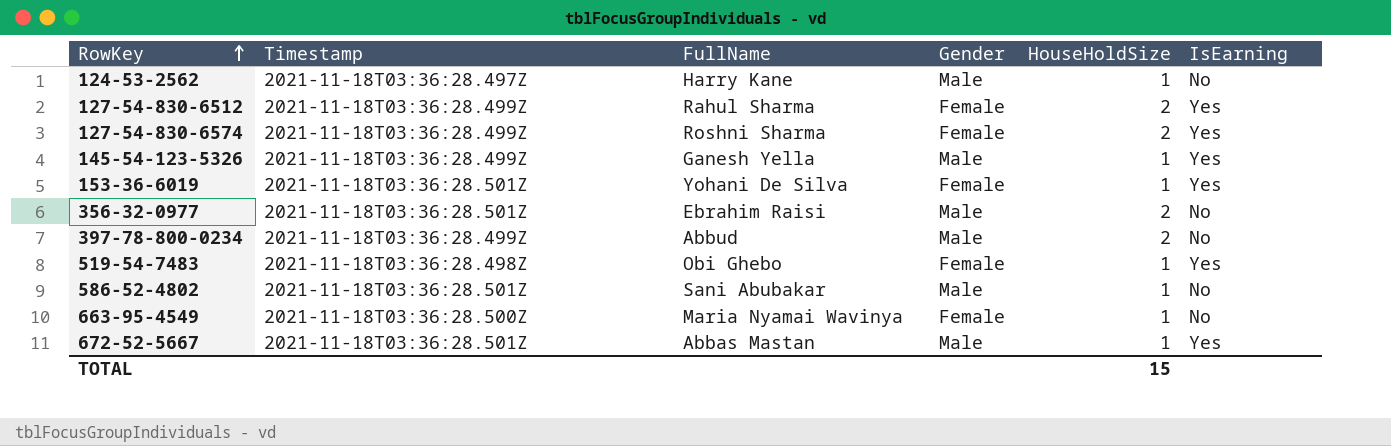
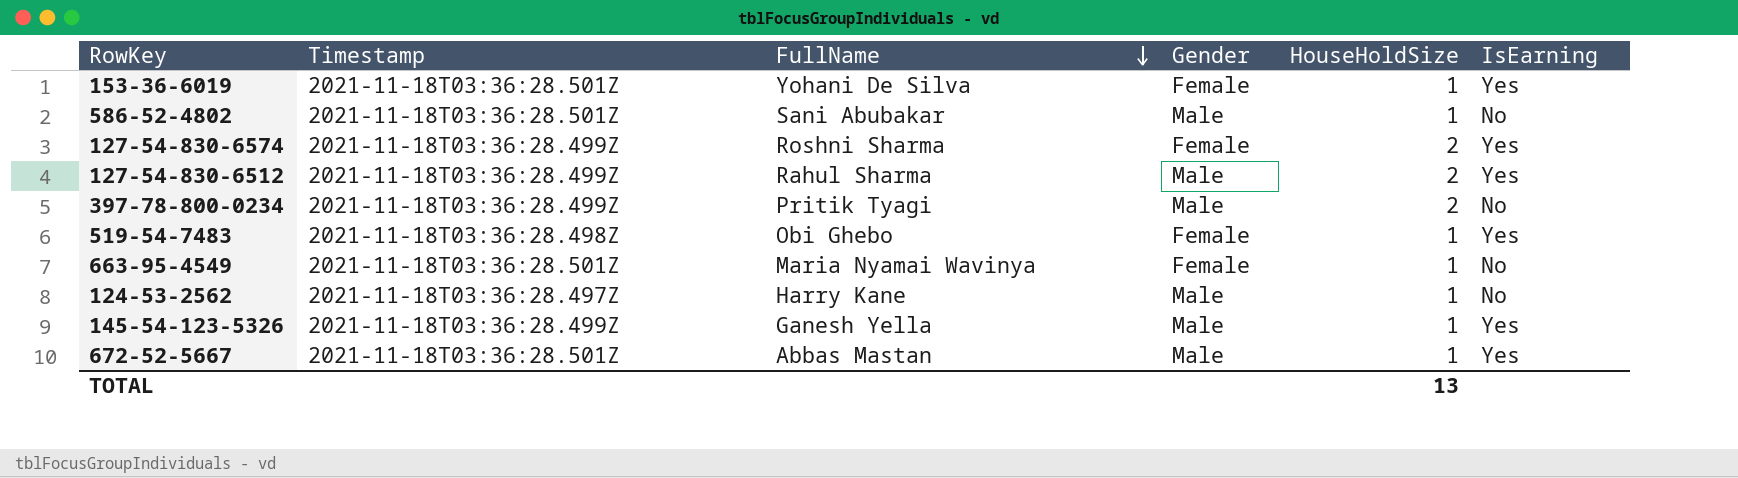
row order: RowKey ascending -> FullName descending
row 356-32-0977: 2021-11-18T03:36:28.501Z | Ebrahim Raisi | Male | 2 | No -> none
127-54-830-6512 | Gender: Female -> Male
397-78-800-0234 | FullName: Abbud -> Pritik Tyagi
663-95-4549 | Timestamp: 2021-11-18T03:36:28.500Z -> 2021-11-18T03:36:28.501Z
TOTAL | HouseHoldSize: 15 -> 13

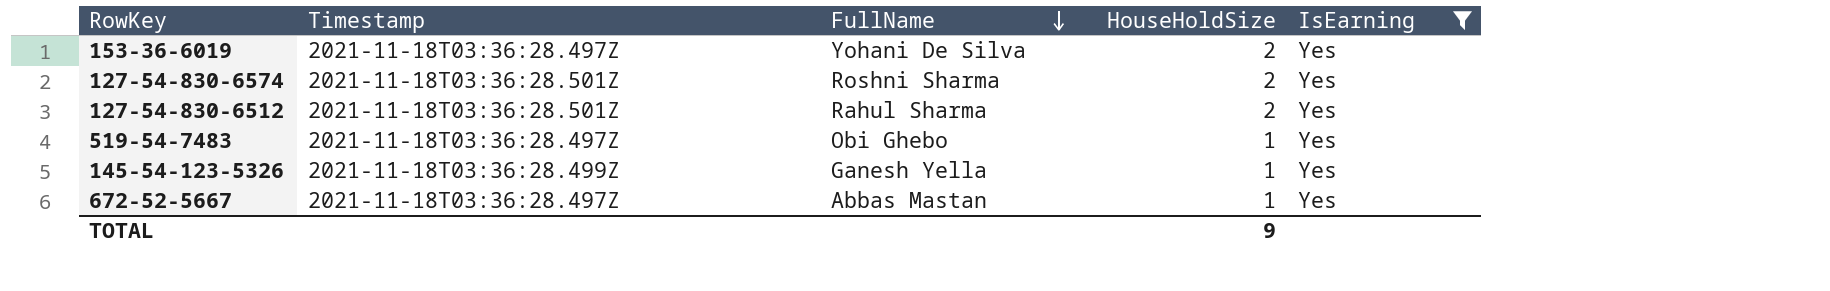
filter: none -> IsEarning = Yes
column Gender | position: 4 -> none
153-36-6019 | Timestamp: 2021-11-18T03:36:28.501Z -> 2021-11-18T03:36:28.497Z
153-36-6019 | HouseHoldSize: 1 -> 2
127-54-830-6574 | Timestamp: 2021-11-18T03:36:28.499Z -> 2021-11-18T03:36:28.501Z
127-54-830-6512 | Timestamp: 2021-11-18T03:36:28.499Z -> 2021-11-18T03:36:28.501Z
519-54-7483 | Timestamp: 2021-11-18T03:36:28.498Z -> 2021-11-18T03:36:28.497Z
672-52-5667 | Timestamp: 2021-11-18T03:36:28.501Z -> 2021-11-18T03:36:28.497Z
TOTAL | HouseHoldSize: 13 -> 9

